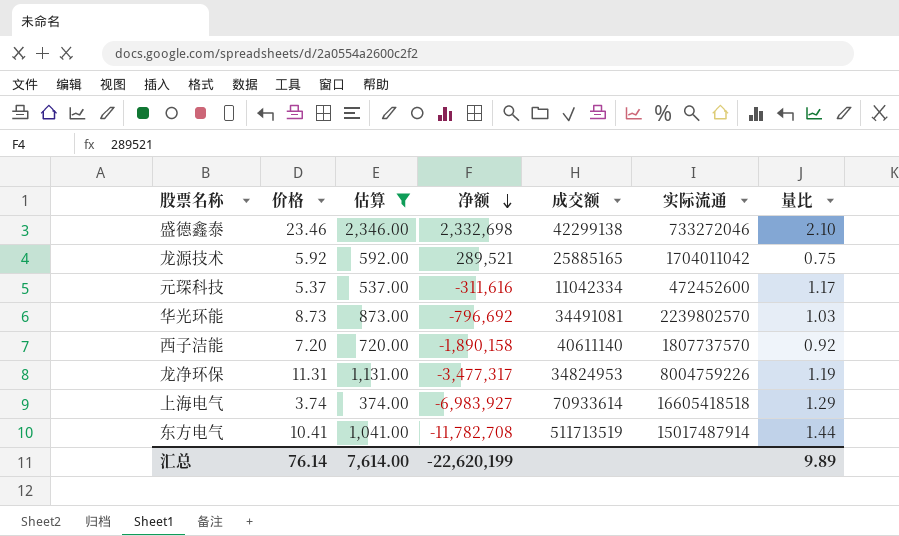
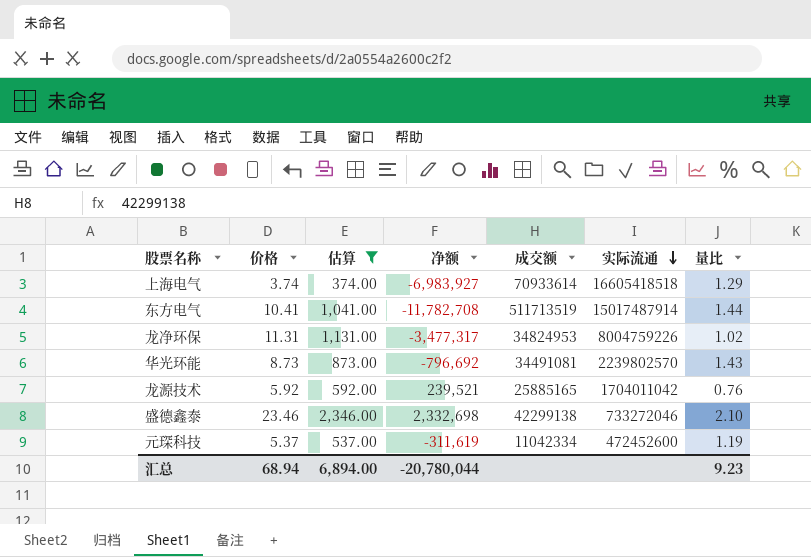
row order: 净额 descending -> 实际流通 descending
row 西子洁能: 7.20 | 720.00 | -1,890,158 | 40611140 | 1807737570 | 0.92 -> none
龙净环保 | 量比: 1.19 -> 1.02
华光环能 | 量比: 1.03 -> 1.43
龙源技术 | 净额: 289,521 -> 239,521
龙源技术 | 量比: 0.75 -> 0.76
元琛科技 | 净额: -311,616 -> -311,619
元琛科技 | 量比: 1.17 -> 1.19
汇总 | 价格: 76.14 -> 68.94
汇总 | 估算: 7,614.00 -> 6,894.00
汇总 | 净额: -22,620,199 -> -20,780,044
汇总 | 量比: 9.89 -> 9.23

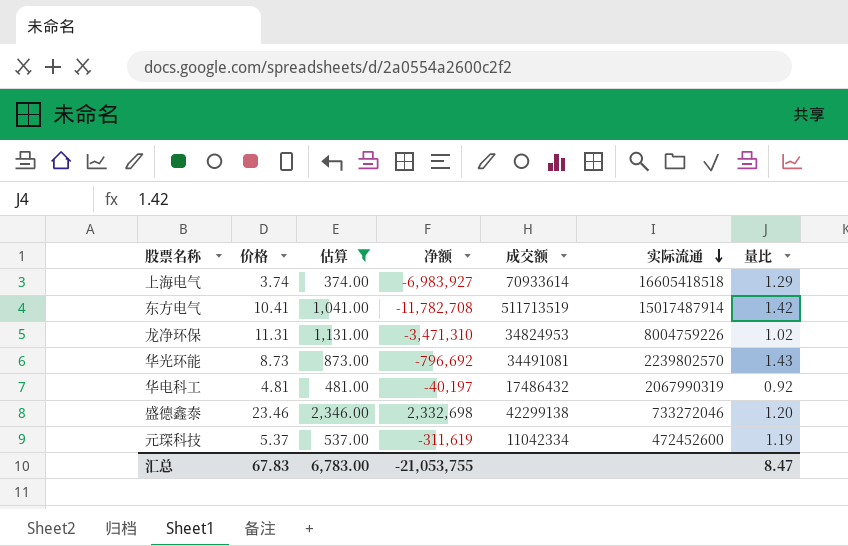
row 龙源技术: 5.92 | 592.00 | 239,521 | 25885165 | 1704011042 | 0.76 -> none
东方电气 | 量比: 1.44 -> 1.42
龙净环保 | 净额: -3,477,317 -> -3,471,310
row 华电科工: none -> 4.81 | 481.00 | -40,197 | 17486432 | 2067990319 | 0.92
盛德鑫泰 | 量比: 2.10 -> 1.20
汇总 | 价格: 68.94 -> 67.83
汇总 | 估算: 6,894.00 -> 6,783.00
汇总 | 净额: -20,780,044 -> -21,053,755
汇总 | 量比: 9.23 -> 8.47

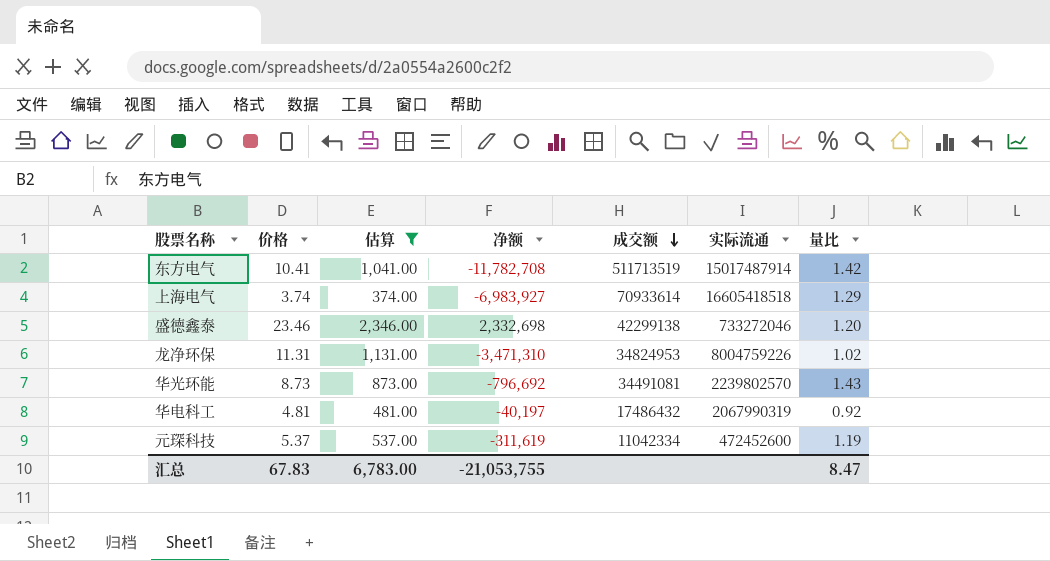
row order: 实际流通 descending -> 成交额 descending

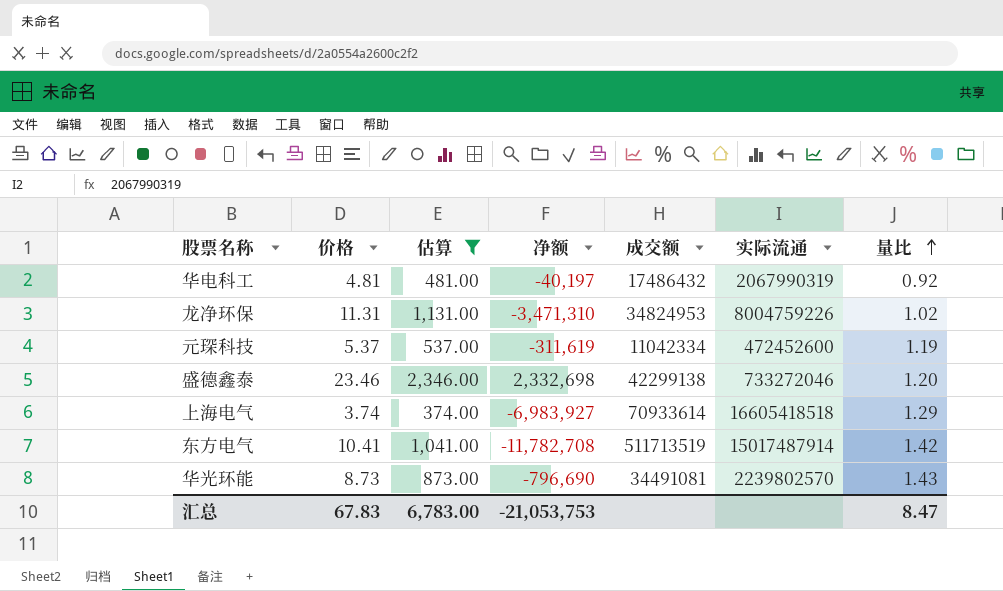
row order: 成交额 descending -> 量比 ascending
华光环能 | 净额: -796,692 -> -796,690
汇总 | 净额: -21,053,755 -> -21,053,753

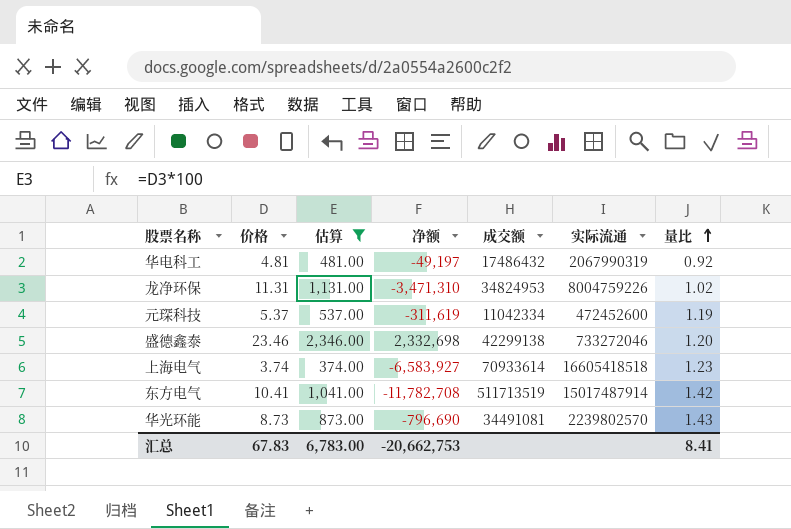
华电科工 | 净额: -40,197 -> -49,197
上海电气 | 净额: -6,983,927 -> -6,583,927
上海电气 | 量比: 1.29 -> 1.23
汇总 | 净额: -21,053,753 -> -20,662,753
汇总 | 量比: 8.47 -> 8.41

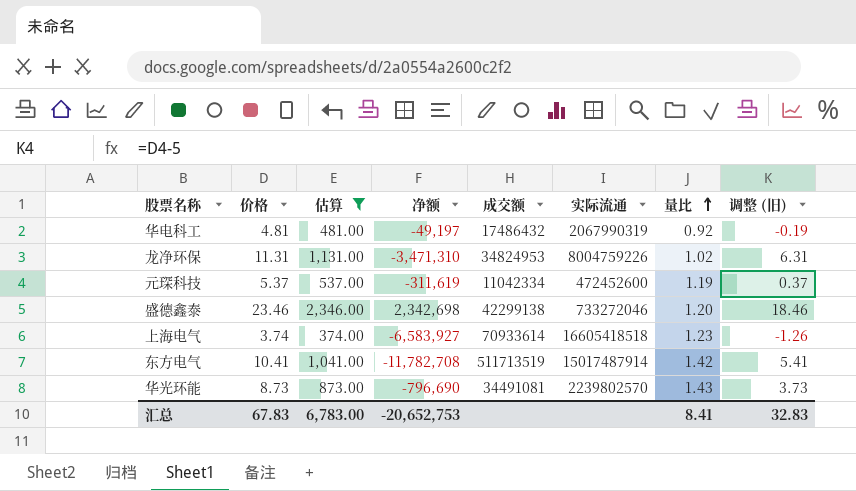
column 调整 (旧) | formula: none -> [价格] - 5
盛德鑫泰 | 净额: 2,332,698 -> 2,342,698
汇总 | 净额: -20,662,753 -> -20,652,753

